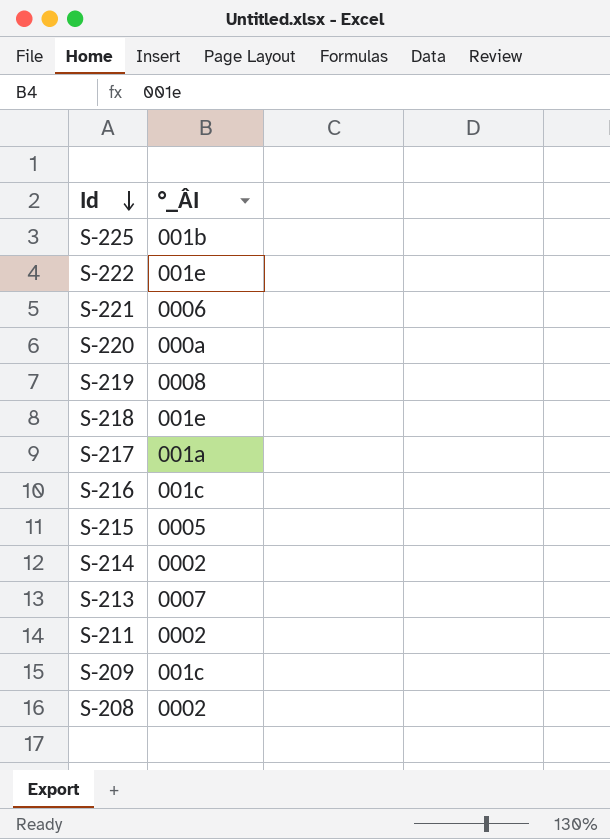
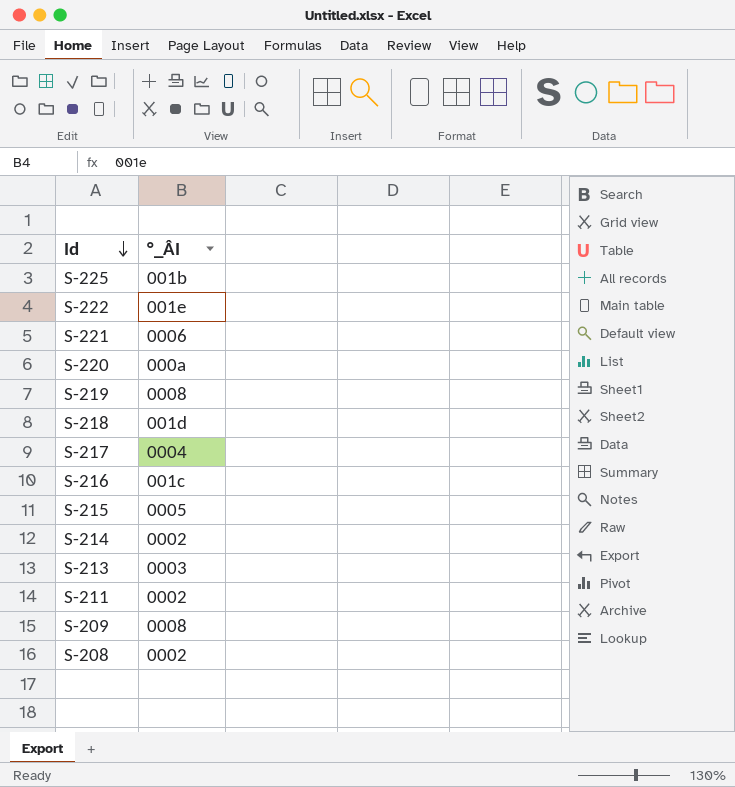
S-218 | °_ÂI: 001e -> 001d
S-217 | °_ÂI: 001a -> 0004
S-213 | °_ÂI: 0007 -> 0003
S-209 | °_ÂI: 001c -> 0008

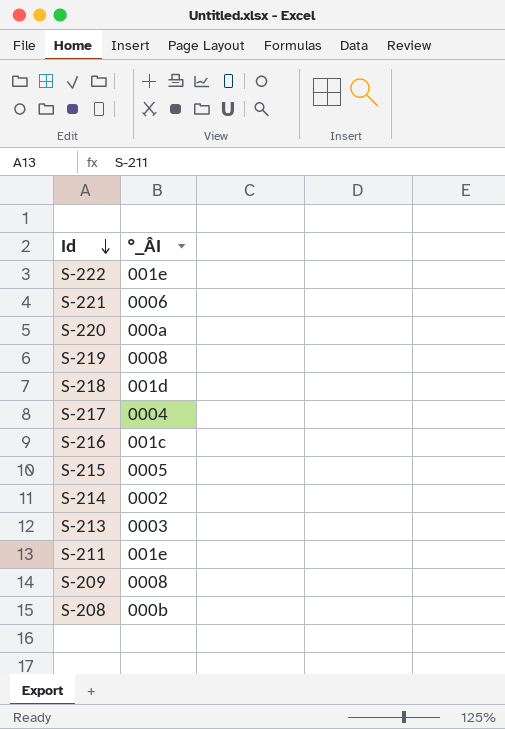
row S-225: 001b -> none
S-211 | °_ÂI: 0002 -> 001e
S-208 | °_ÂI: 0002 -> 000b

